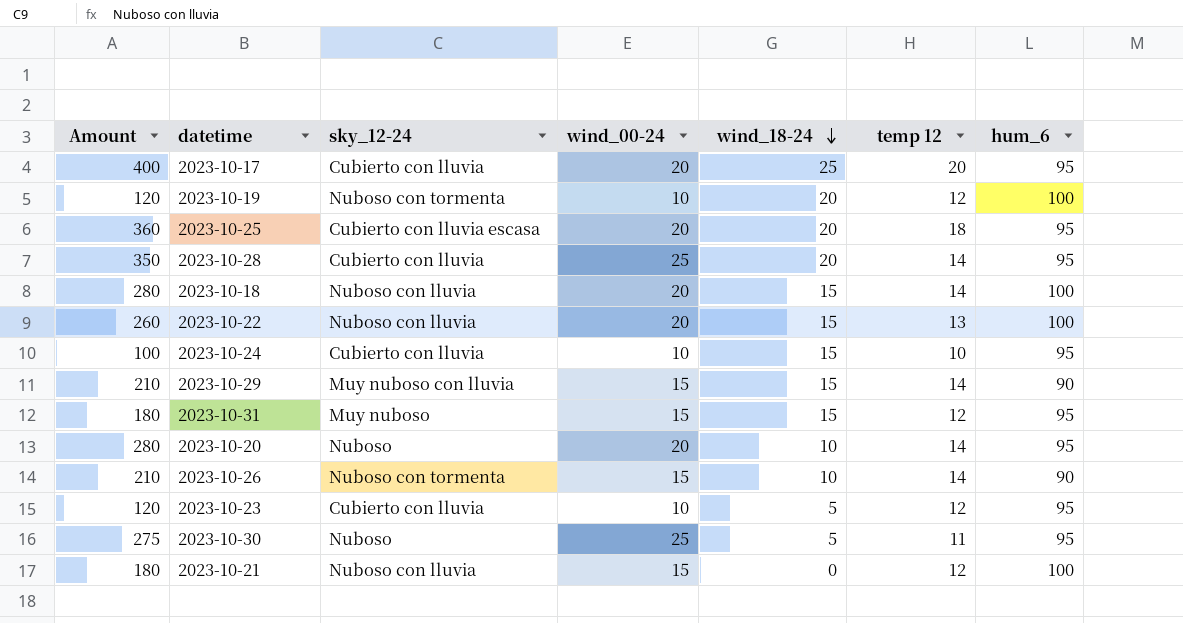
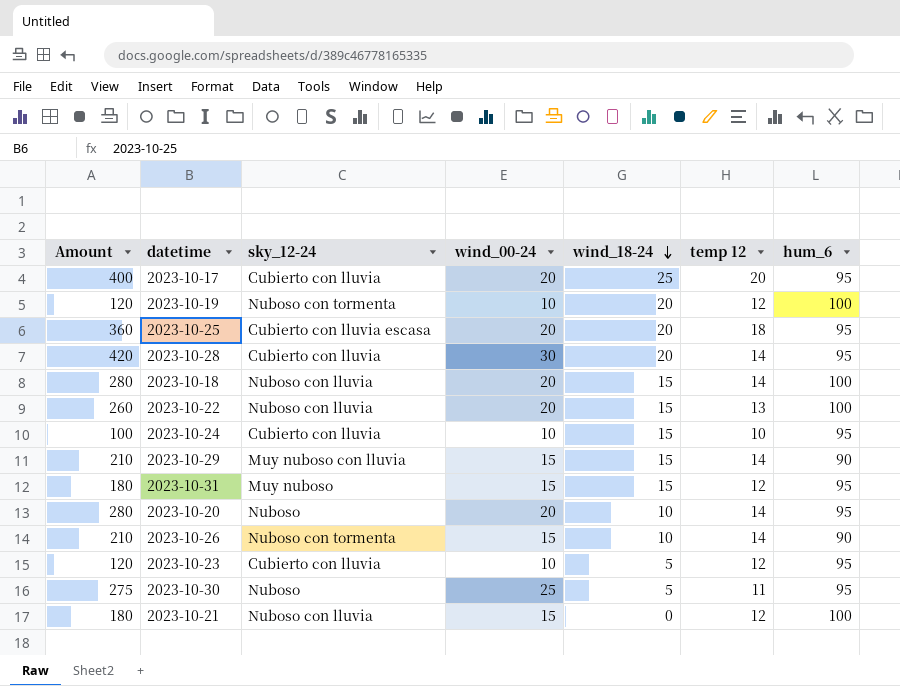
2023-10-28 | Amount: 350 -> 420
2023-10-28 | wind_00-24: 25 -> 30

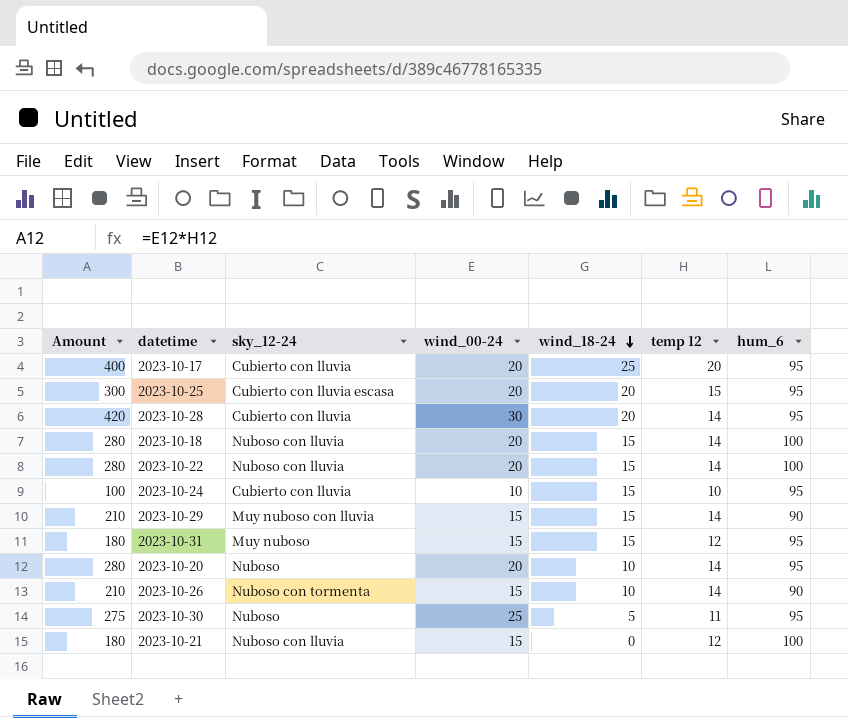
row 2023-10-19: 120 | Nuboso con tormenta | 10 | 20 | 12 | 100 -> none
row 2023-10-23: 120 | Cubierto con lluvia | 10 | 5 | 12 | 95 -> none
2023-10-25 | Amount: 360 -> 300
2023-10-25 | temp 12: 18 -> 15
2023-10-22 | Amount: 260 -> 280
2023-10-22 | temp 12: 13 -> 14

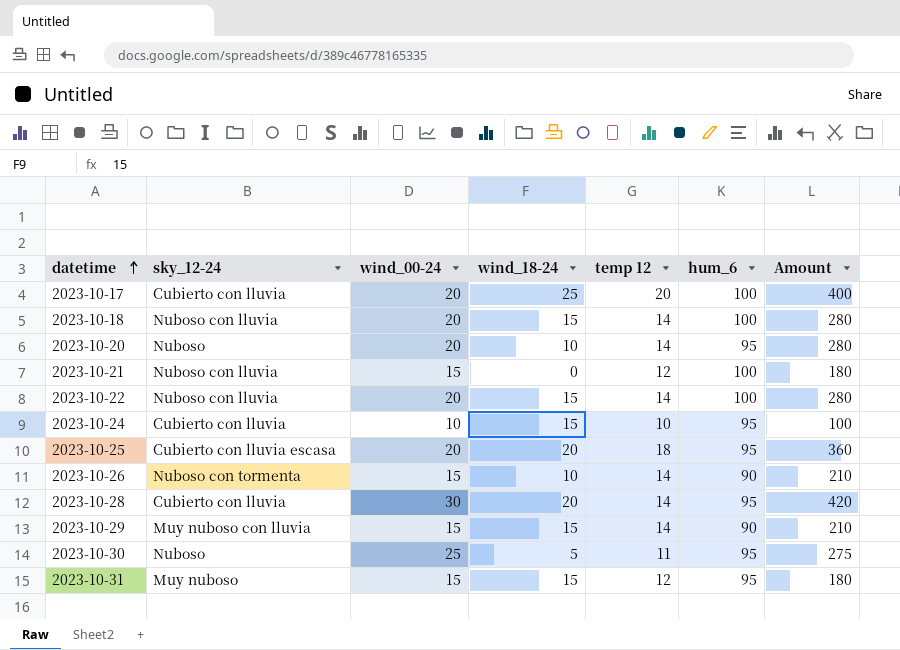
row order: wind_18-24 descending -> datetime ascending
column Amount | position: 1 -> 7
2023-10-17 | hum_6: 95 -> 100
2023-10-25 | temp 12: 15 -> 18
2023-10-25 | Amount: 300 -> 360

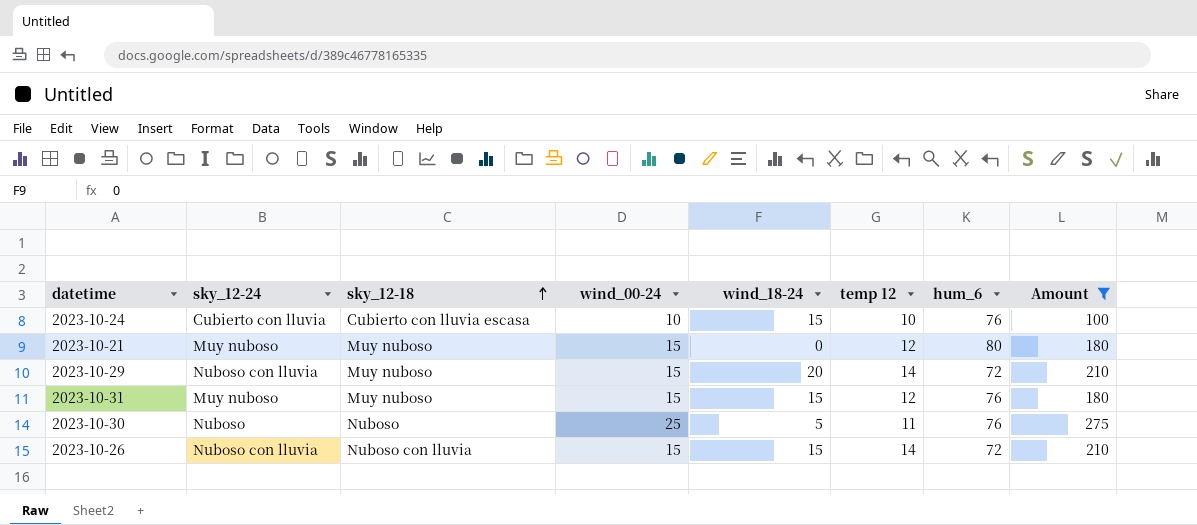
filter: none -> Amount <= 275
row order: datetime ascending -> sky_12-18 ascending
column sky_12-18 | position: none -> 3
2023-10-24 | hum_6: 95 -> 76
2023-10-21 | sky_12-24: Nuboso con lluvia -> Muy nuboso
2023-10-21 | hum_6: 100 -> 80
2023-10-29 | sky_12-24: Muy nuboso con lluvia -> Nuboso con lluvia
2023-10-29 | wind_18-24: 15 -> 20
2023-10-29 | hum_6: 90 -> 72
2023-10-31 | hum_6: 95 -> 76
2023-10-30 | hum_6: 95 -> 76
2023-10-26 | sky_12-24: Nuboso con tormenta -> Nuboso con lluvia
2023-10-26 | wind_18-24: 10 -> 15
2023-10-26 | hum_6: 90 -> 72

